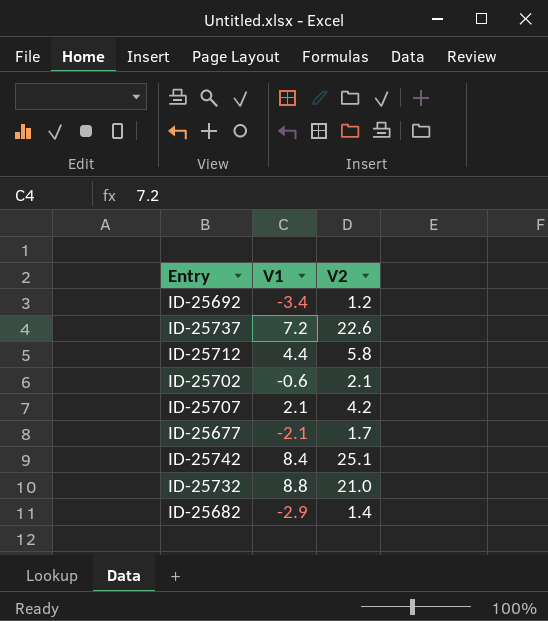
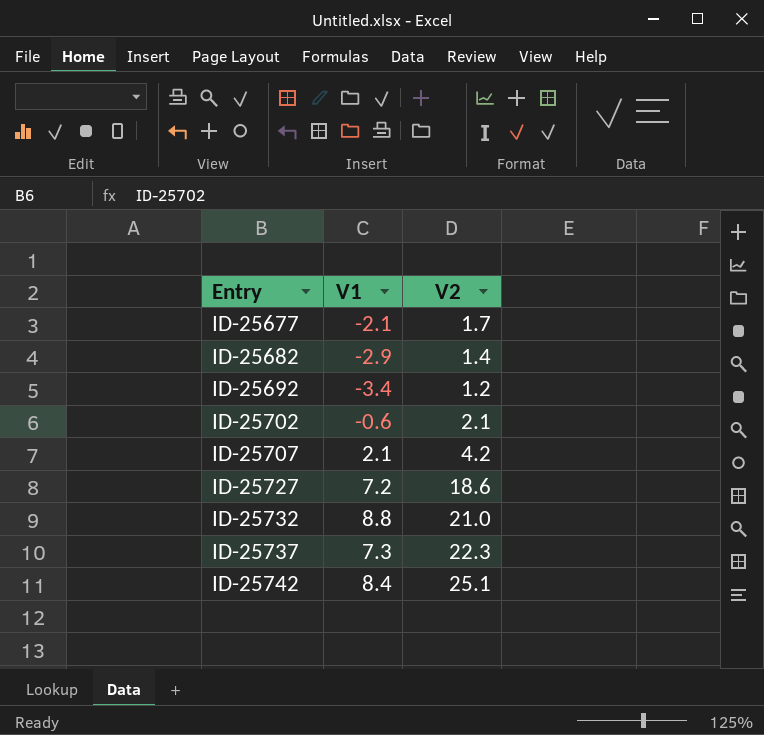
row order: none -> Entry ascending
row ID-25712: 4.4 | 5.8 -> none
row ID-25727: none -> 7.2 | 18.6
ID-25737 | V1: 7.2 -> 7.3
ID-25737 | V2: 22.6 -> 22.3

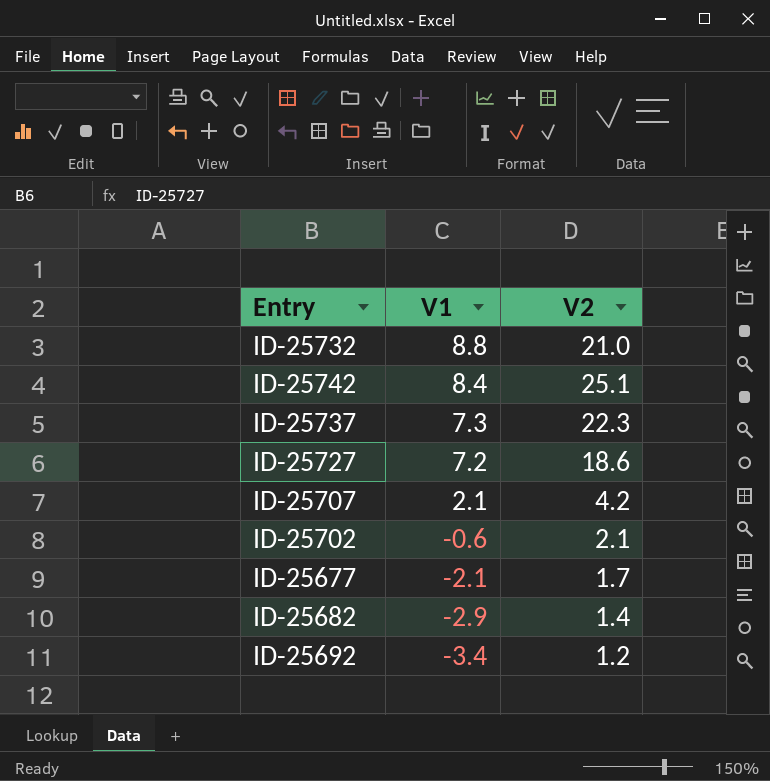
row order: Entry ascending -> V1 descending

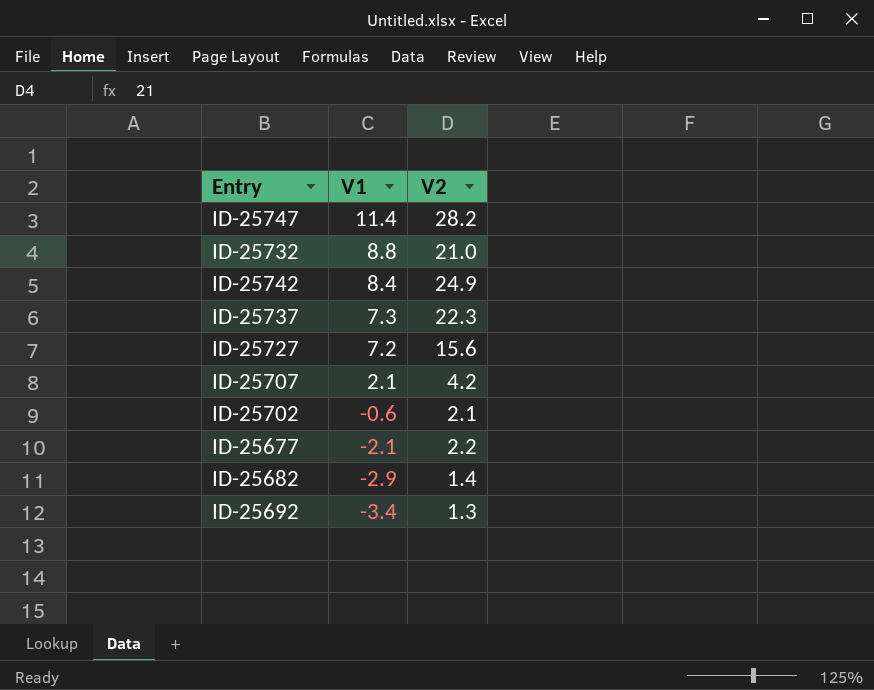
row ID-25747: none -> 11.4 | 28.2
ID-25742 | V2: 25.1 -> 24.9
ID-25727 | V2: 18.6 -> 15.6
ID-25677 | V2: 1.7 -> 2.2
ID-25692 | V2: 1.2 -> 1.3

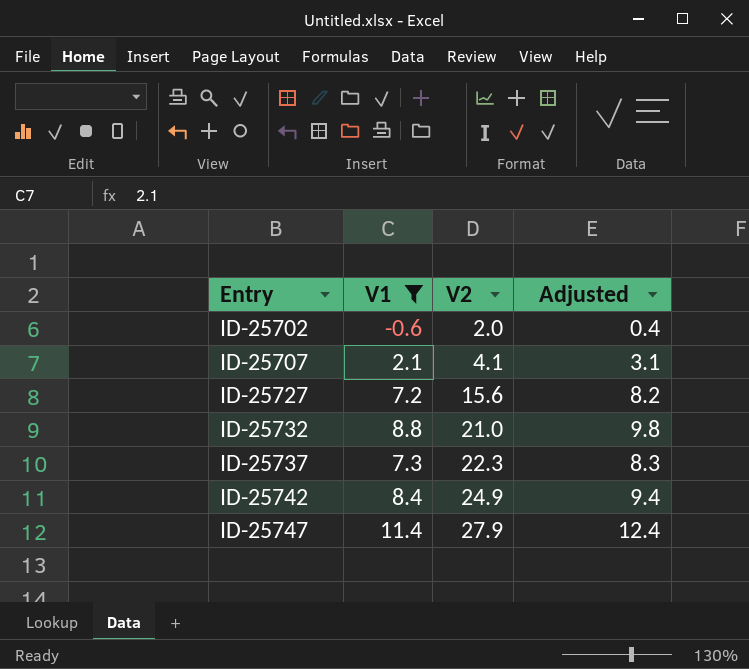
filter: none -> V1 >= -0.6
row order: V1 descending -> Entry ascending
column Adjusted | formula: none -> [V1] + 1
ID-25702 | V2: 2.1 -> 2.0
ID-25707 | V2: 4.2 -> 4.1
ID-25747 | V2: 28.2 -> 27.9

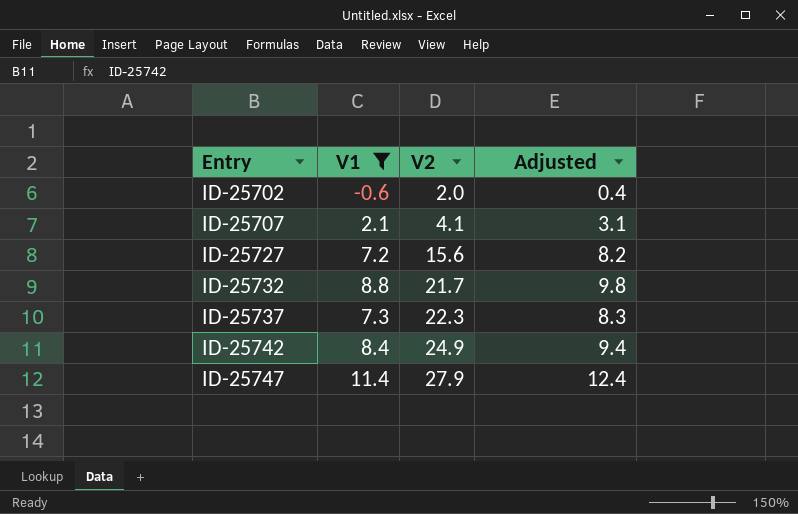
ID-25732 | V2: 21.0 -> 21.7

